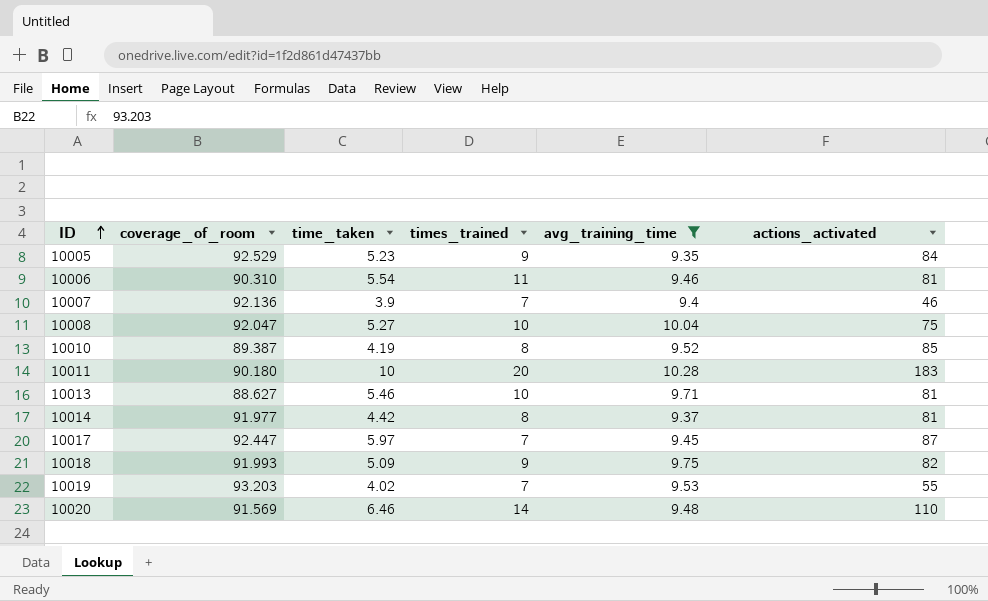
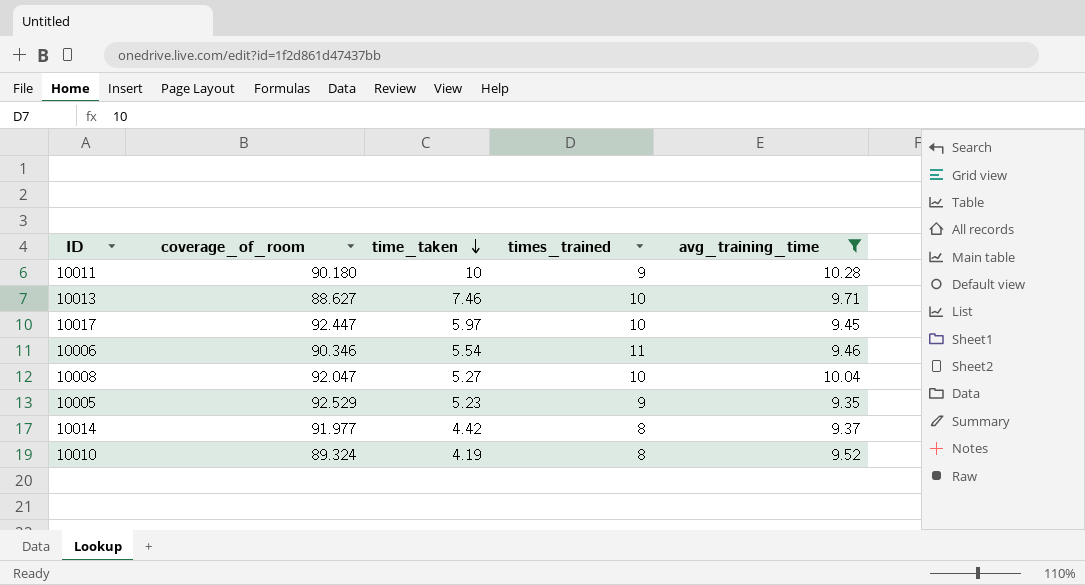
row order: ID ascending -> time_taken descending
column actions_activated | position: 6 -> none
row 10007: 92.136 | 3.9 | 7 | 9.4 | 46 -> none
row 10018: 91.993 | 5.09 | 9 | 9.75 | 82 -> none
row 10019: 93.203 | 4.02 | 7 | 9.53 | 55 -> none
row 10020: 91.569 | 6.46 | 14 | 9.48 | 110 -> none
10011 | times_trained: 20 -> 9
10013 | time_taken: 5.46 -> 7.46
10017 | times_trained: 7 -> 10
10006 | coverage_of_room: 90.310 -> 90.346
10010 | coverage_of_room: 89.387 -> 89.324

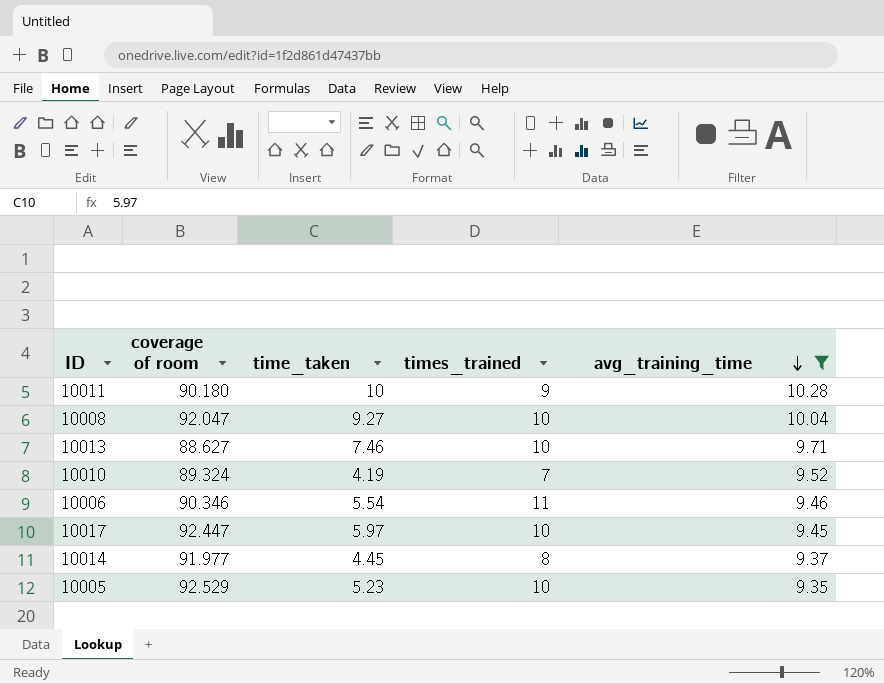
row order: time_taken descending -> avg_training_time descending
column name: coverage_of_room -> coverage of room
10008 | time_taken: 5.27 -> 9.27
10010 | times_trained: 8 -> 7
10014 | time_taken: 4.42 -> 4.45
10005 | times_trained: 9 -> 10

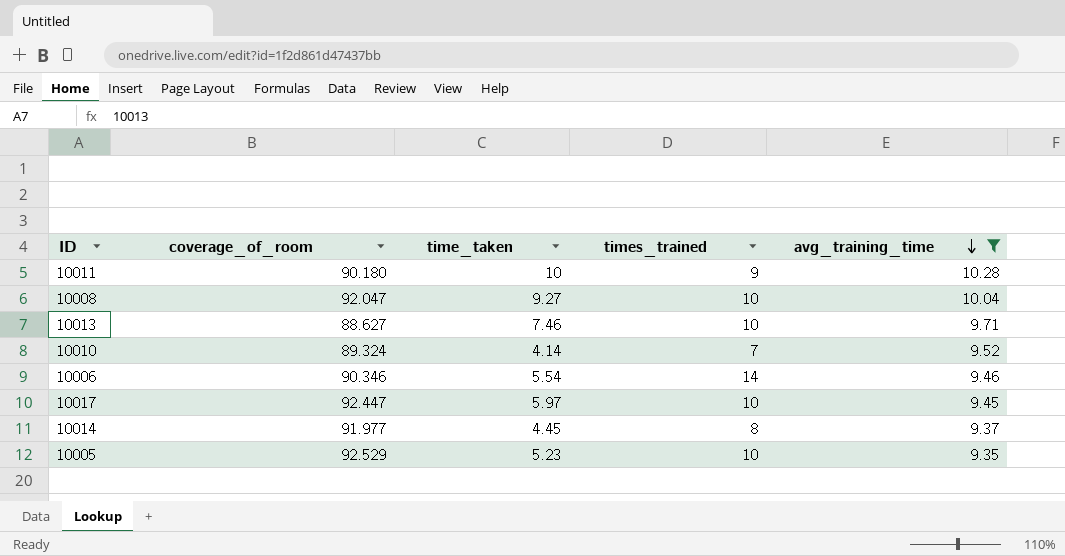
column name: coverage of room -> coverage_of_room
10010 | time_taken: 4.19 -> 4.14
10006 | times_trained: 11 -> 14

